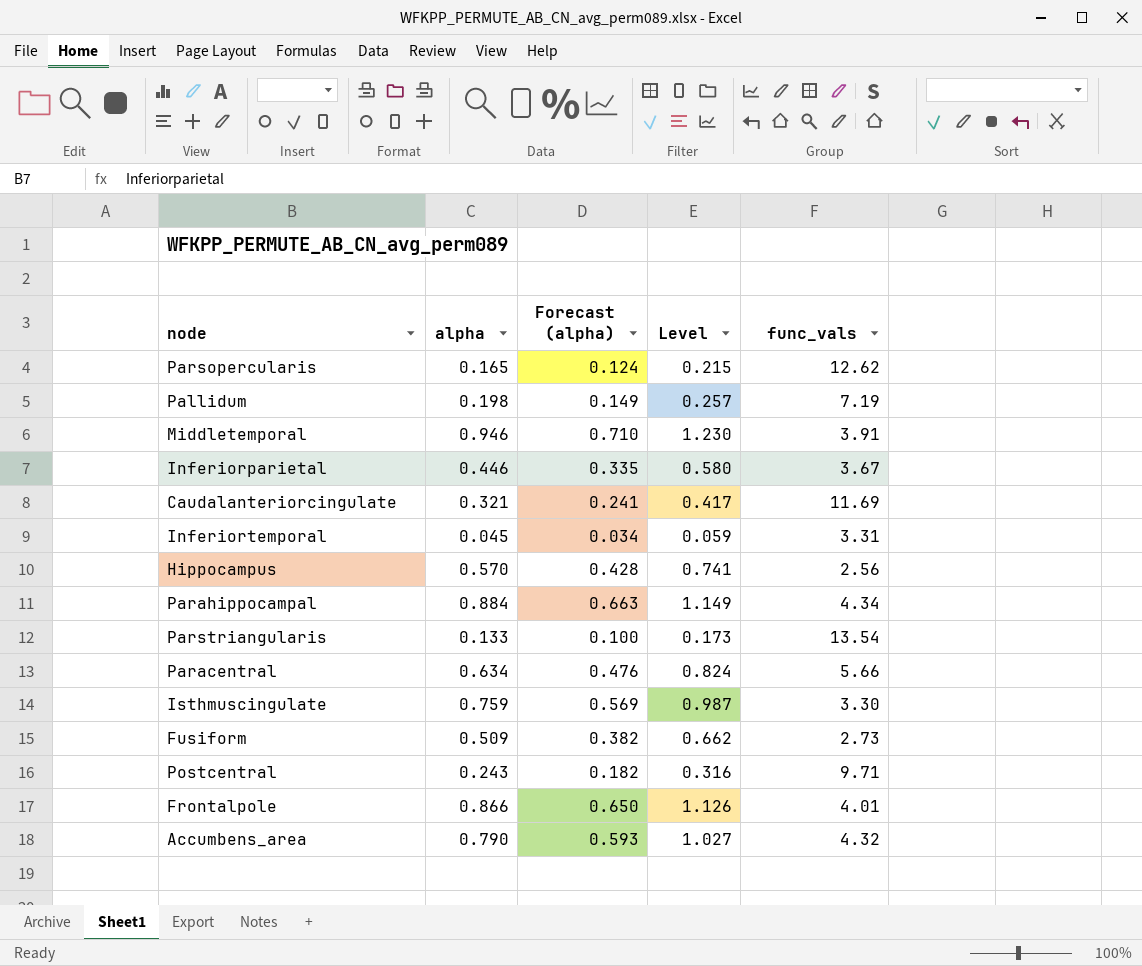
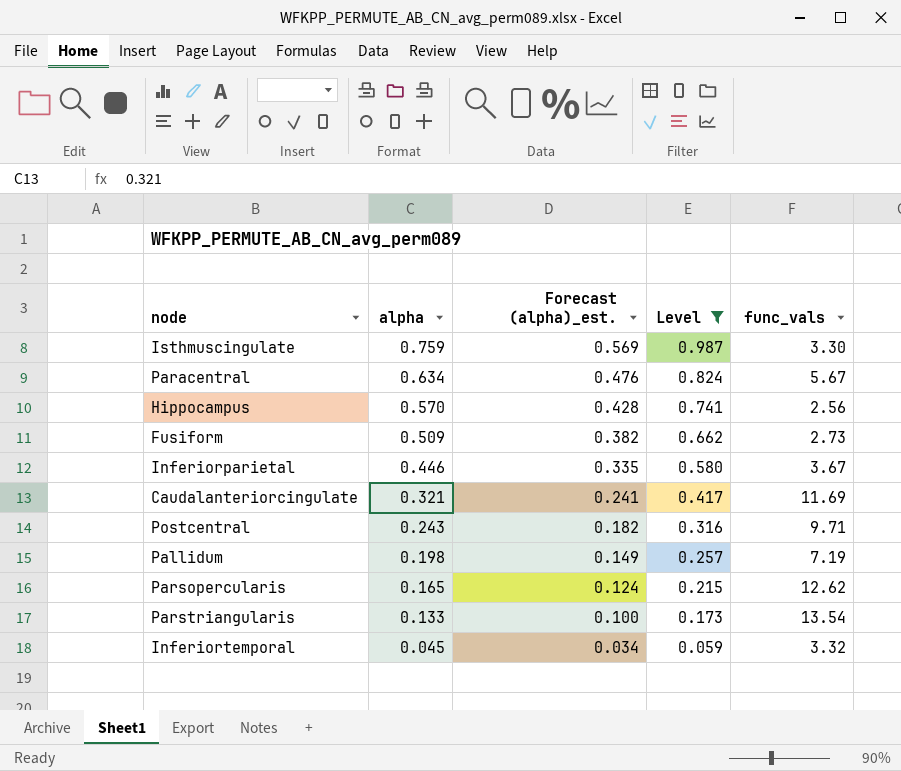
filter: none -> Level <= 0.987
row order: none -> alpha descending
column name: Forecast (alpha) -> Forecast (alpha)_est.
Paracentral | func_vals: 5.66 -> 5.67
Inferiortemporal | func_vals: 3.31 -> 3.32

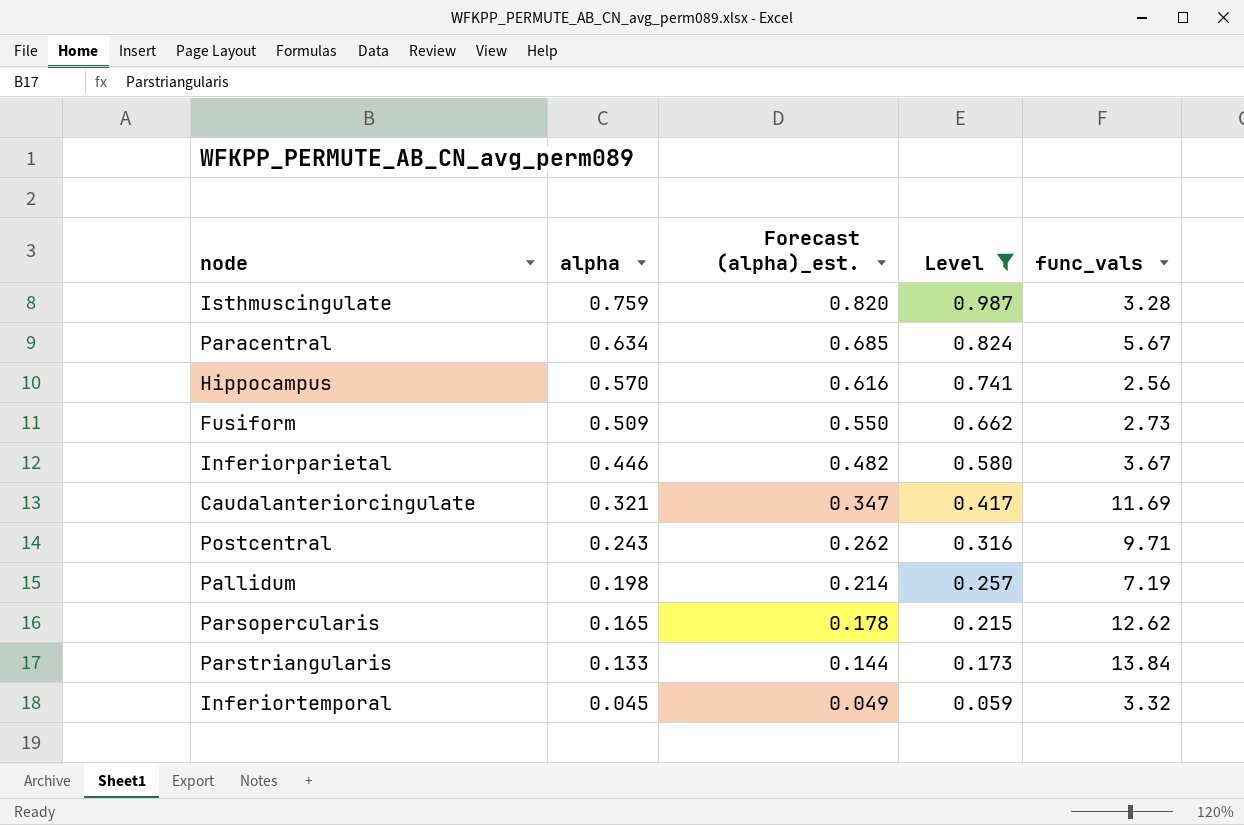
column Forecast (alpha)_est. | formula: [alpha] * 0.75 -> [alpha] * 1.08
Isthmuscingulate | func_vals: 3.30 -> 3.28
Parstriangularis | func_vals: 13.54 -> 13.84

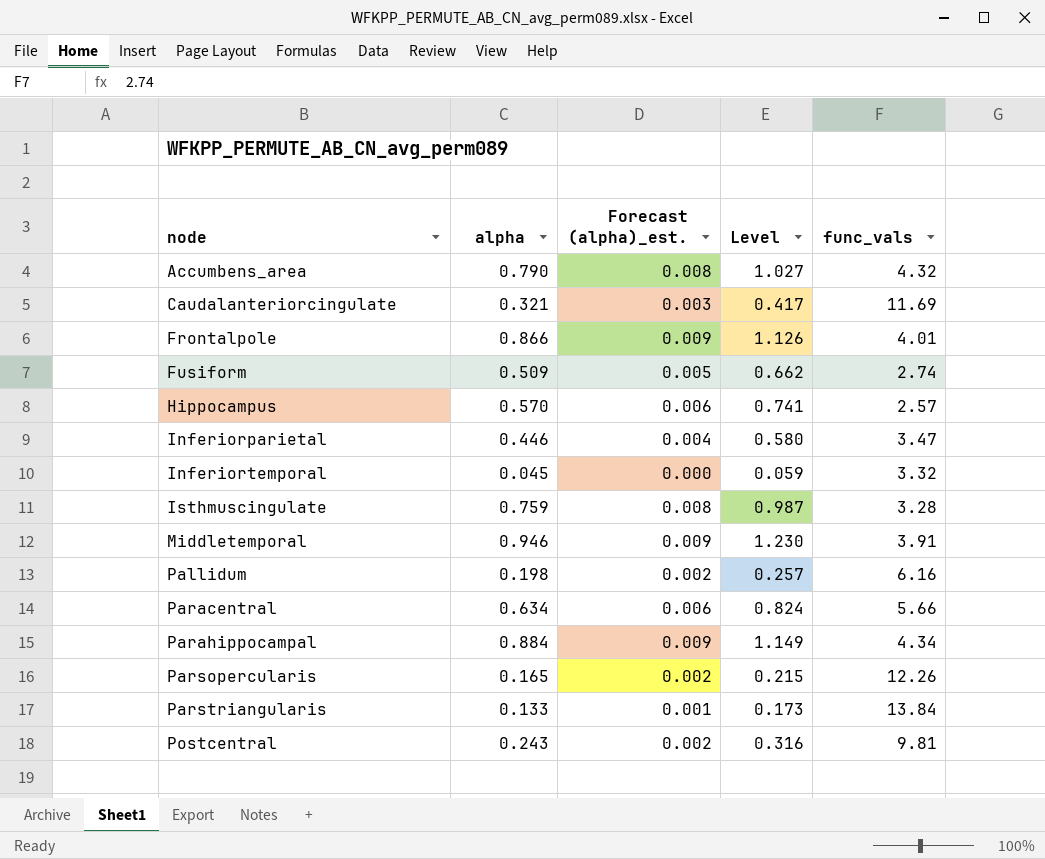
filter: Level <= 0.987 -> none
row order: alpha descending -> node ascending
column Forecast (alpha)_est. | formula: [alpha] * 1.08 -> [alpha] * 0.01
Fusiform | func_vals: 2.73 -> 2.74
Hippocampus | func_vals: 2.56 -> 2.57
Inferiorparietal | func_vals: 3.67 -> 3.47
Pallidum | func_vals: 7.19 -> 6.16
Paracentral | func_vals: 5.67 -> 5.66
Parsopercularis | func_vals: 12.62 -> 12.26
Postcentral | func_vals: 9.71 -> 9.81

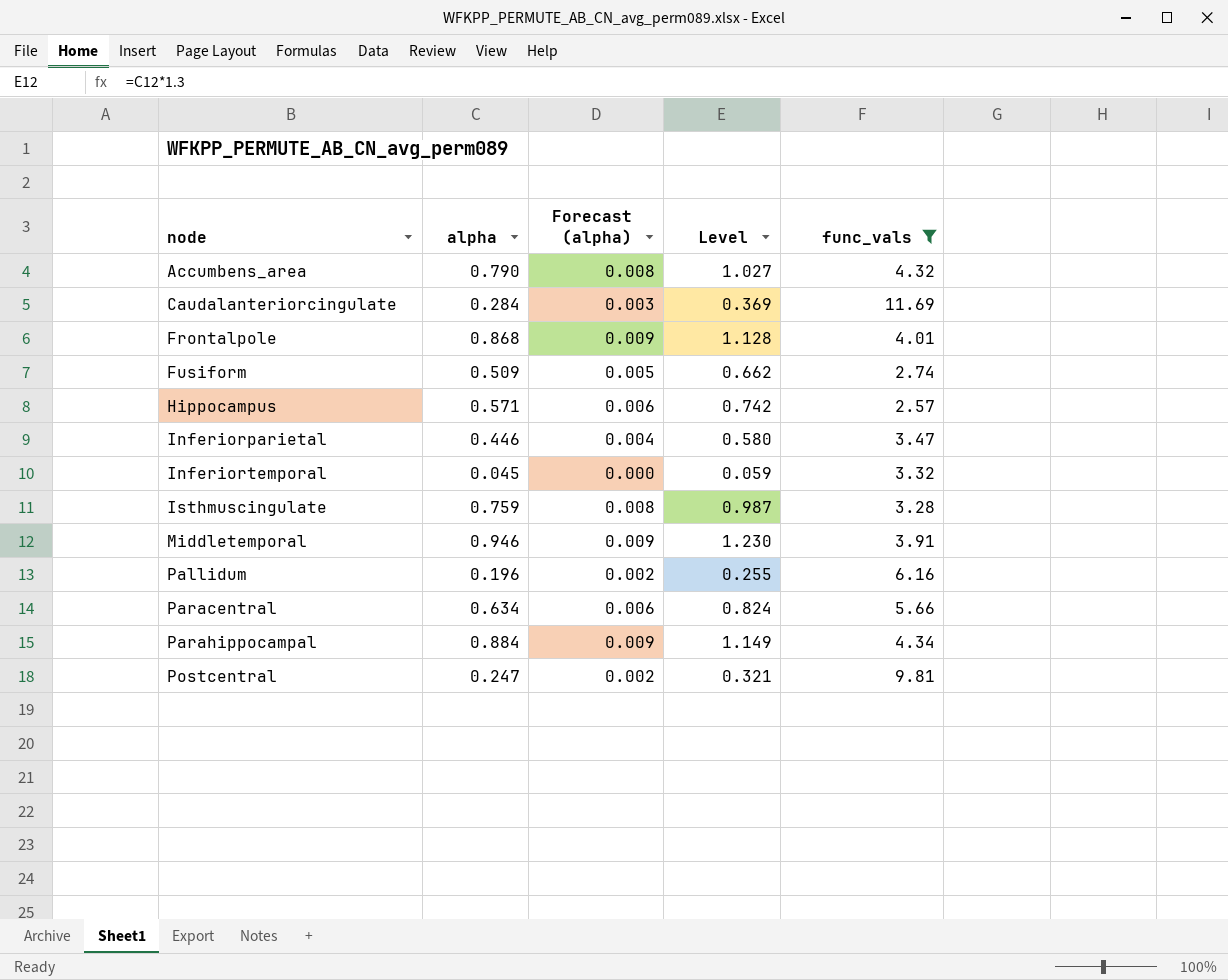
filter: none -> func_vals <= 11.69
column name: Forecast (alpha)_est. -> Forecast (alpha)
Caudalanteriorcingulate | alpha: 0.321 -> 0.284
Caudalanteriorcingulate | Level: 0.417 -> 0.369
Frontalpole | alpha: 0.866 -> 0.868
Frontalpole | Level: 1.126 -> 1.128
Hippocampus | alpha: 0.570 -> 0.571
Hippocampus | Level: 0.741 -> 0.742
Pallidum | alpha: 0.198 -> 0.196
Pallidum | Level: 0.257 -> 0.255
Postcentral | alpha: 0.243 -> 0.247
Postcentral | Level: 0.316 -> 0.321

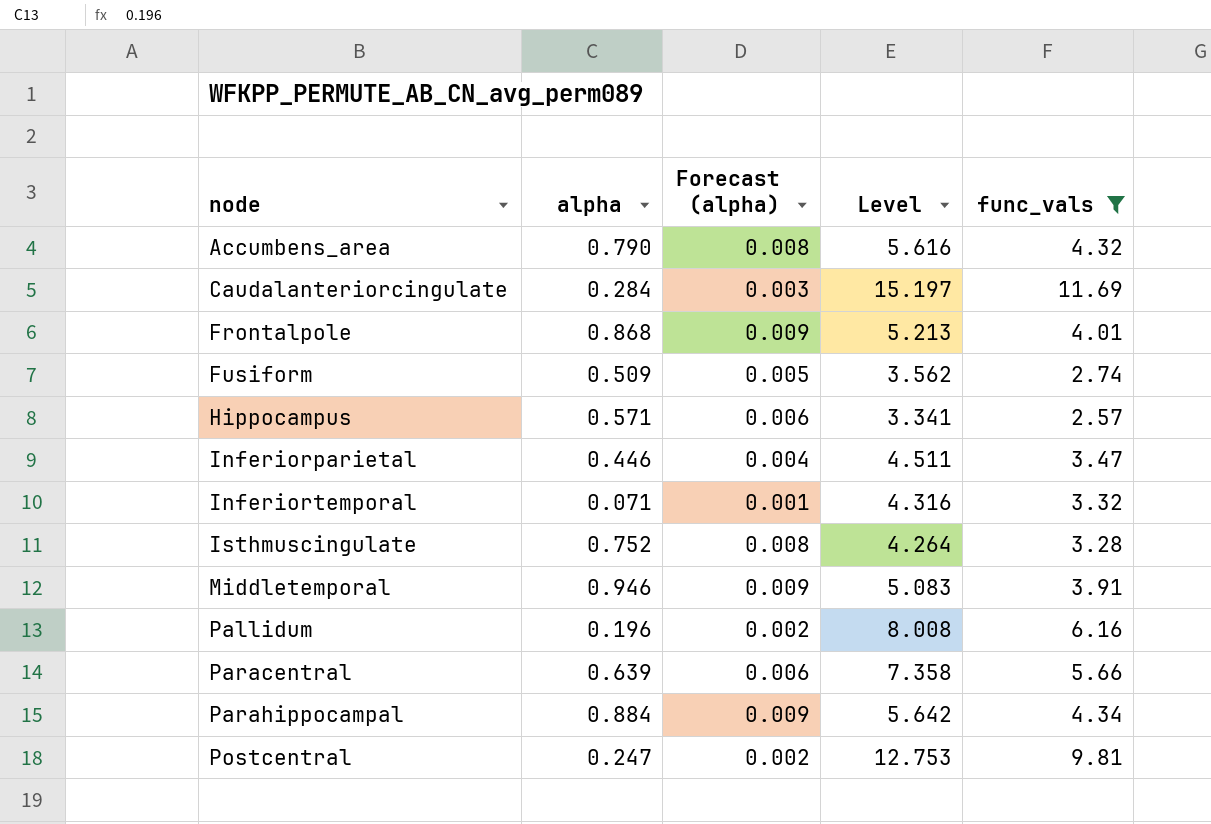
column Level | formula: [alpha] * 1.3 -> [func_vals] * 1.3
Inferiortemporal | alpha: 0.045 -> 0.071
Inferiortemporal | Forecast (alpha): 0.000 -> 0.001
Isthmuscingulate | alpha: 0.759 -> 0.752
Paracentral | alpha: 0.634 -> 0.639

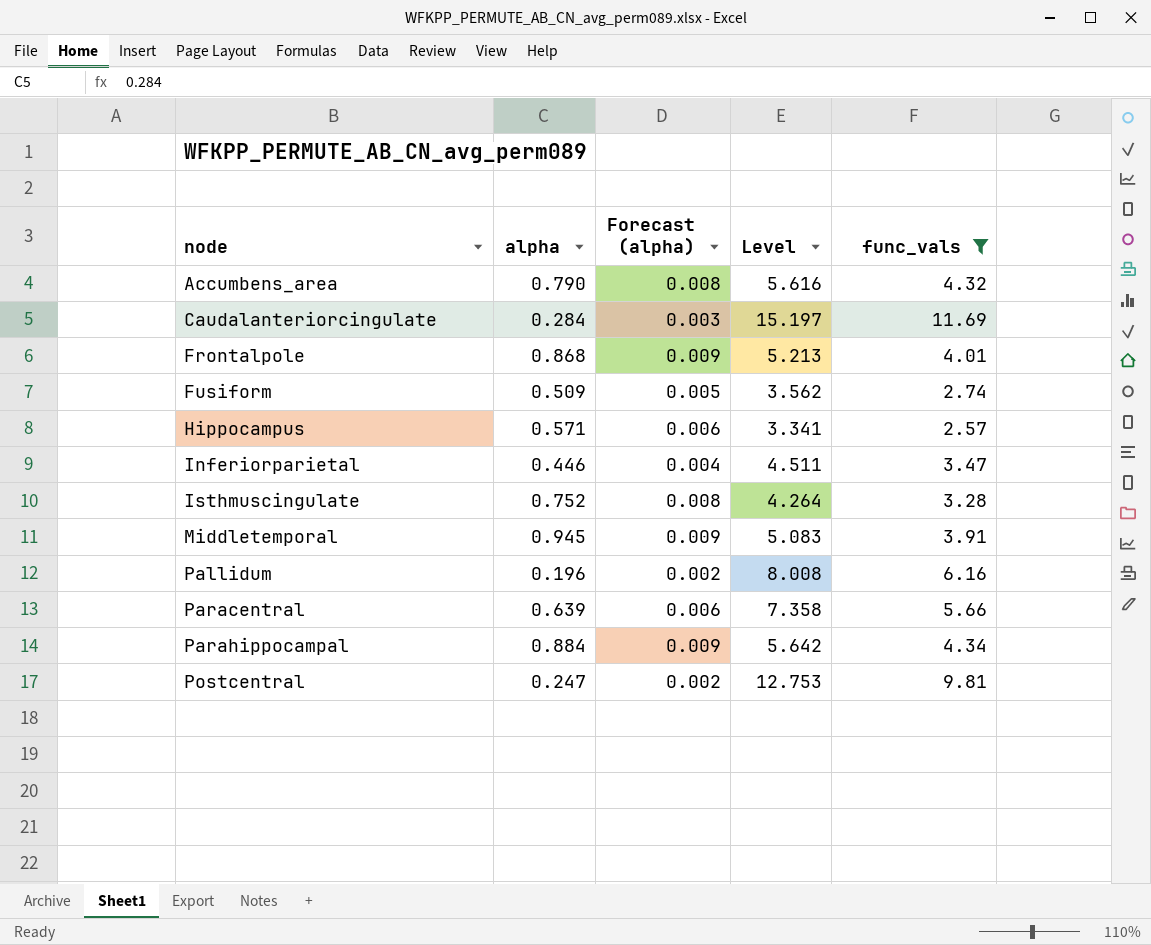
row Inferiortemporal: 0.071 | 0.001 | 4.316 | 3.32 -> none
Middletemporal | alpha: 0.946 -> 0.945

